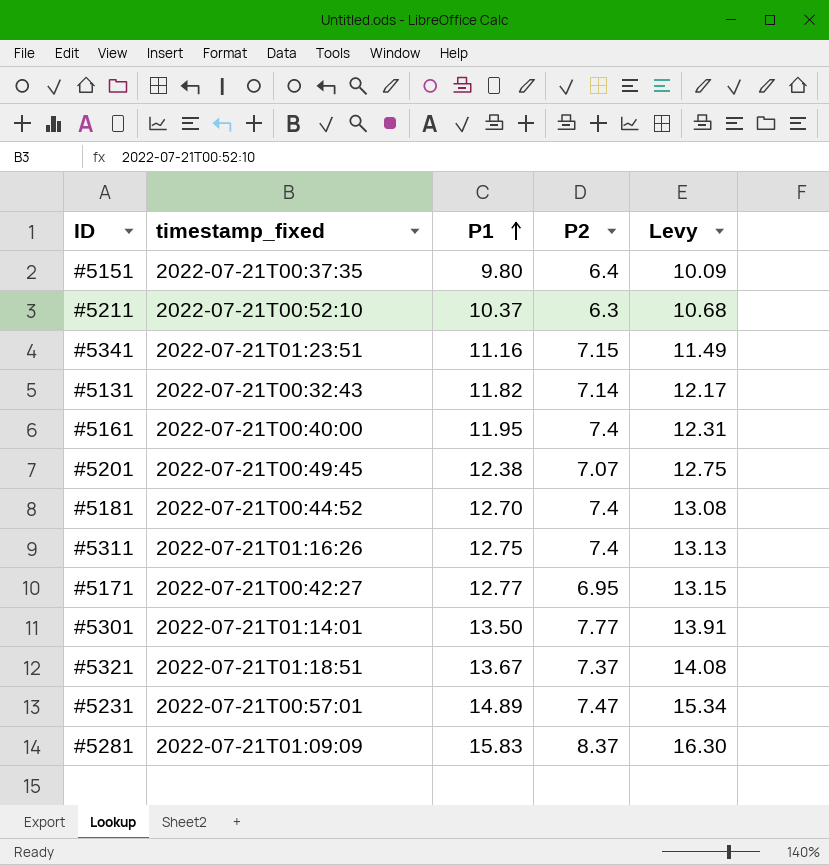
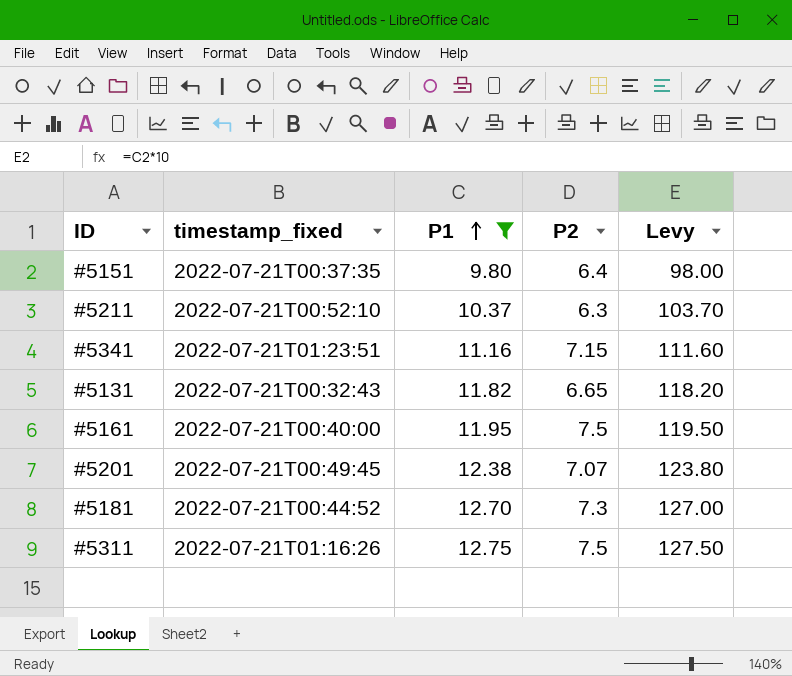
filter: none -> P1 <= 12.75
column Levy | formula: [P1] * 1.03 -> [P1] * 10
#5131 | P2: 7.14 -> 6.65
#5161 | P2: 7.4 -> 7.5
#5181 | P2: 7.4 -> 7.3
#5311 | P2: 7.4 -> 7.5

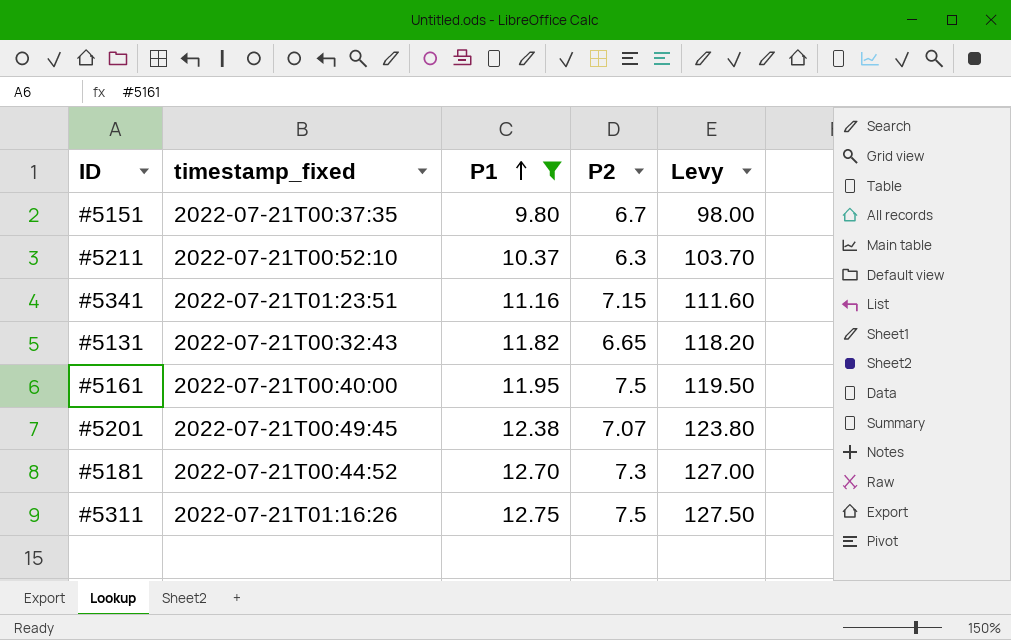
#5151 | P2: 6.4 -> 6.7

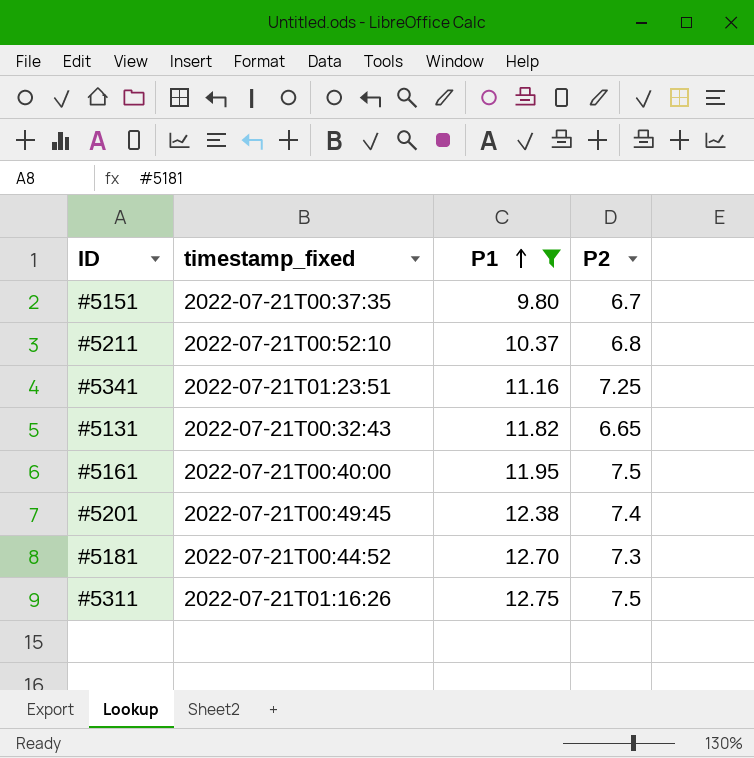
column Levy | formula: [P1] * 10 -> none
#5211 | P2: 6.3 -> 6.8
#5341 | P2: 7.15 -> 7.25
#5201 | P2: 7.07 -> 7.4

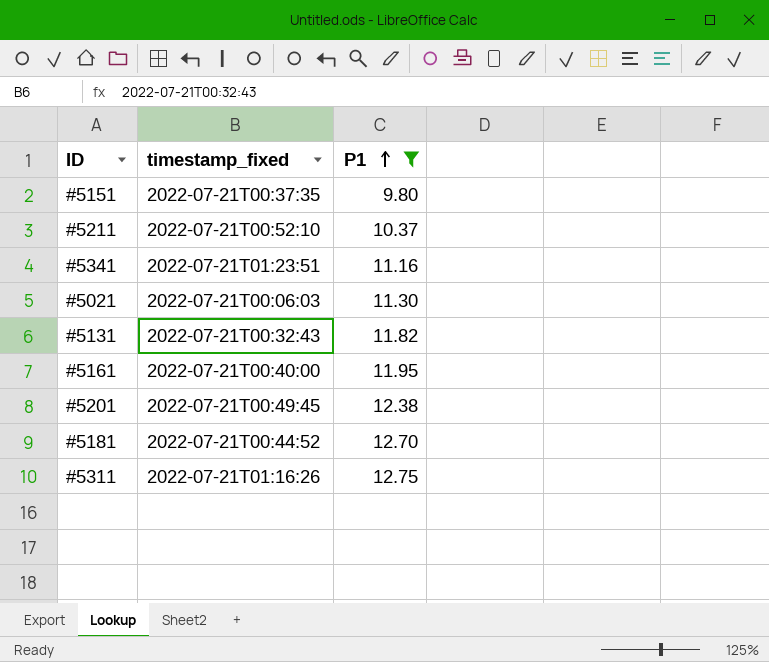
column P2 | position: 4 -> none
row #5021: none -> 2022-07-21T00:06:03 | 11.30

